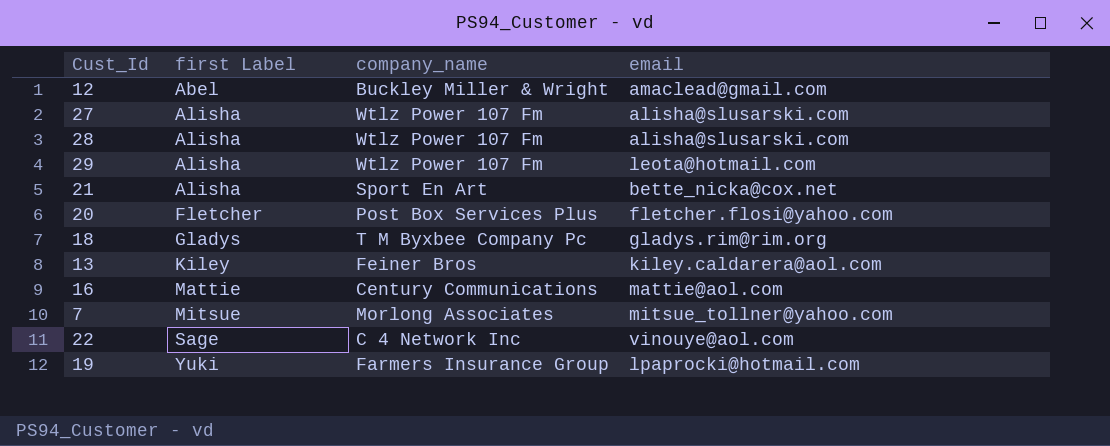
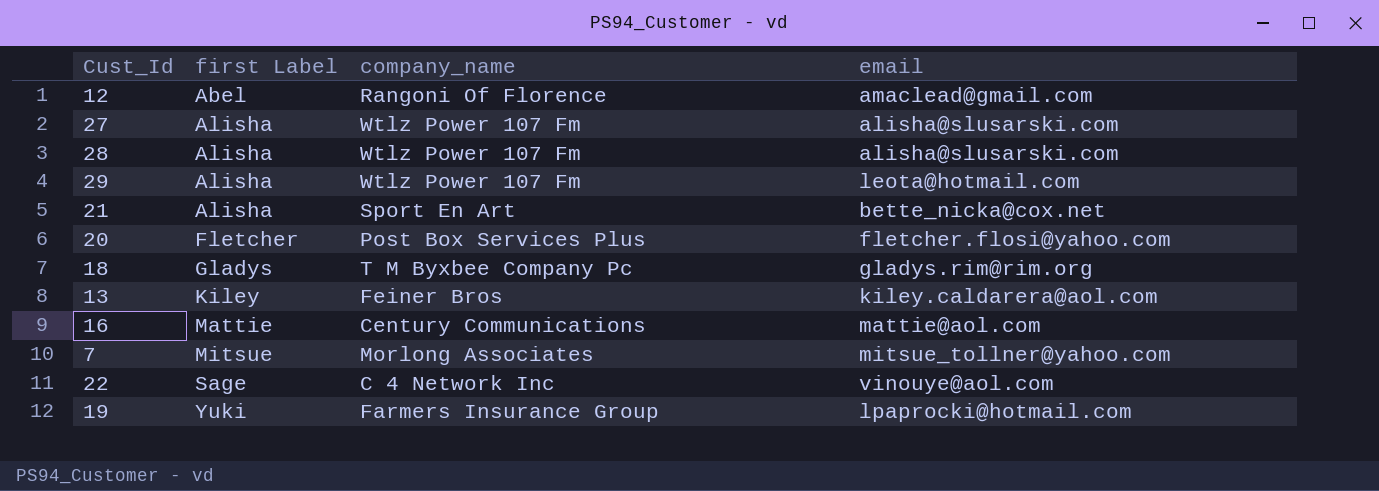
12 | company_name: Buckley Miller & Wright -> Rangoni Of Florence

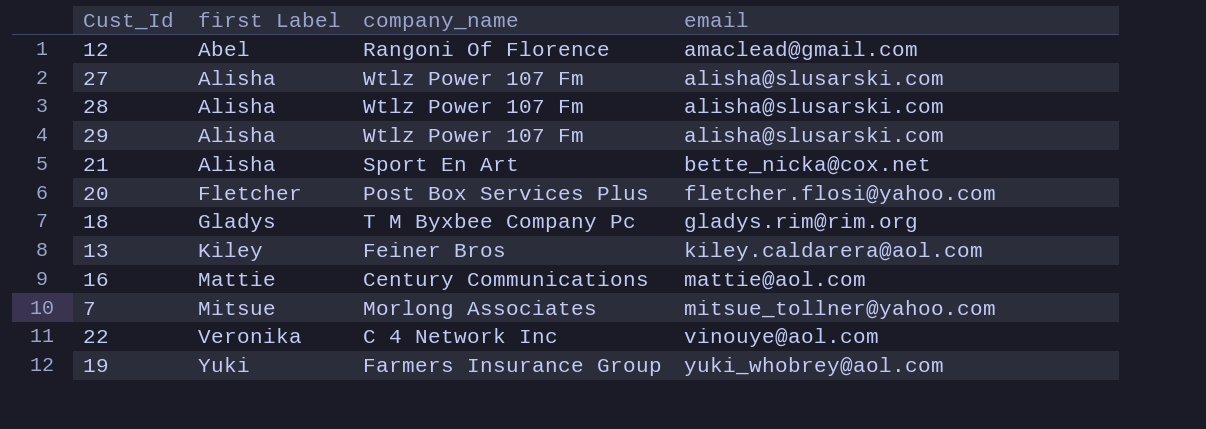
29 | email: leota@hotmail.com -> alisha@slusarski.com
22 | first Label: Sage -> Veronika
19 | email: lpaprocki@hotmail.com -> yuki_whobrey@aol.com

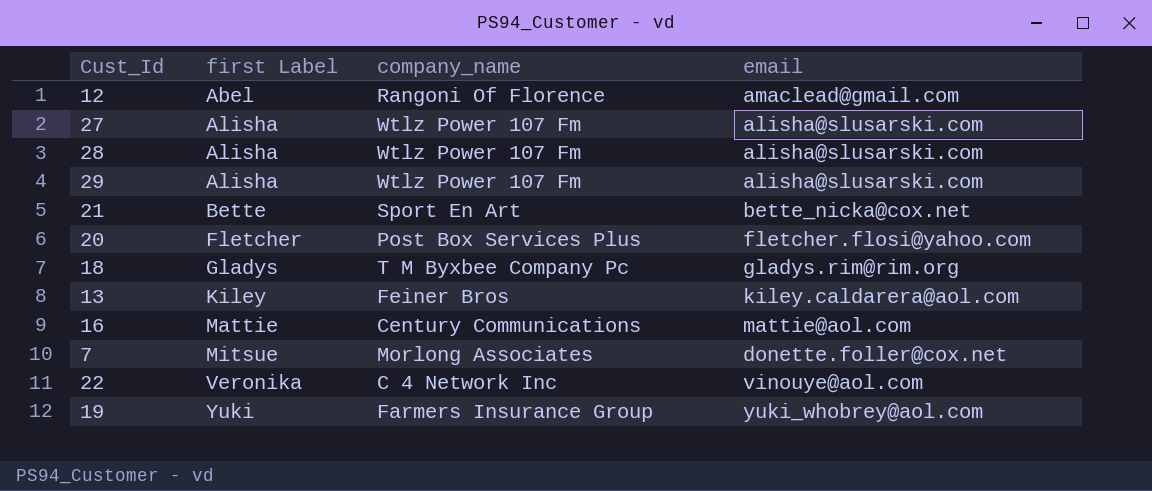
21 | first Label: Alisha -> Bette
7 | email: mitsue_tollner@yahoo.com -> donette.foller@cox.net

